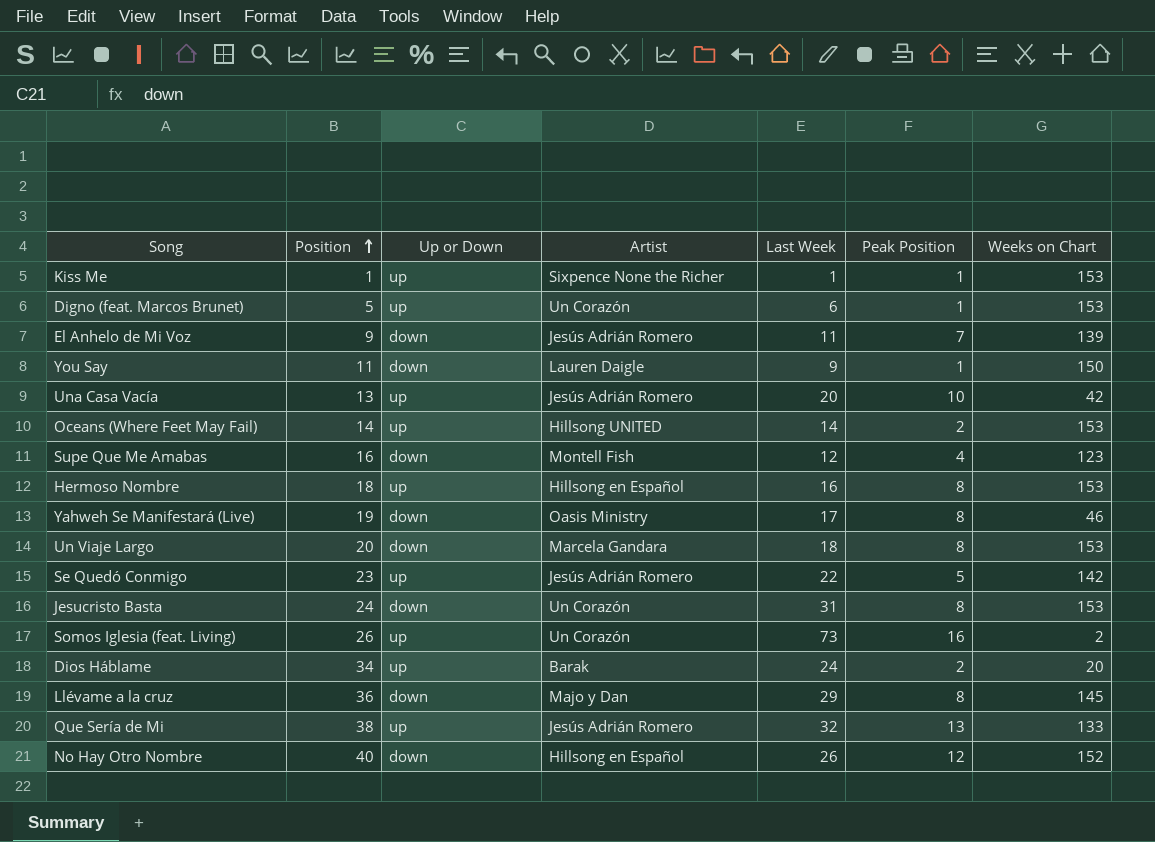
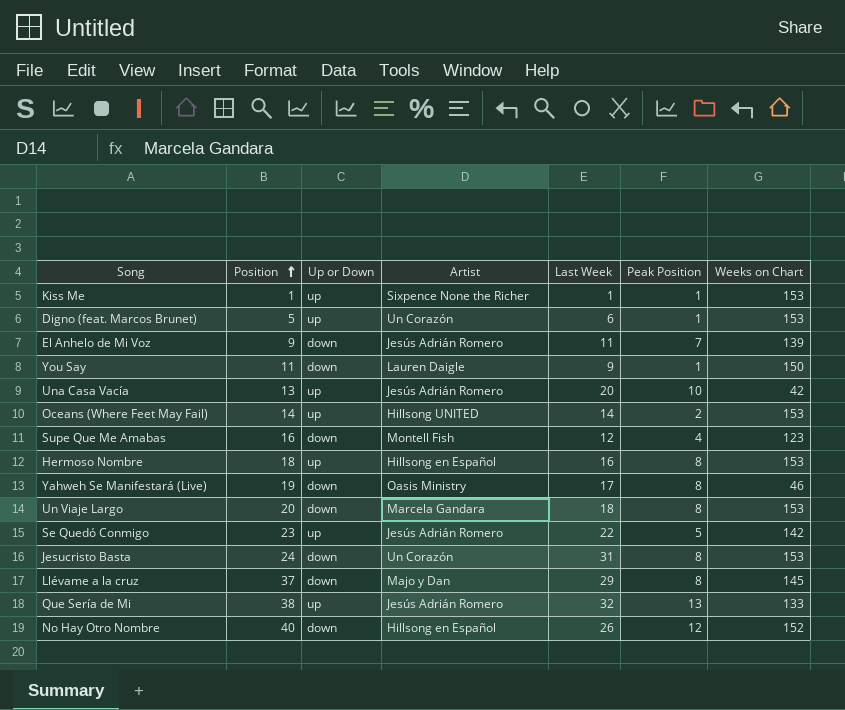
row Somos Iglesia (feat. Living): 26 | up | Un Corazón | 73 | 16 | 2 -> none
row Dios Háblame: 34 | up | Barak | 24 | 2 | 20 -> none
Llévame a la cruz | Position: 36 -> 37

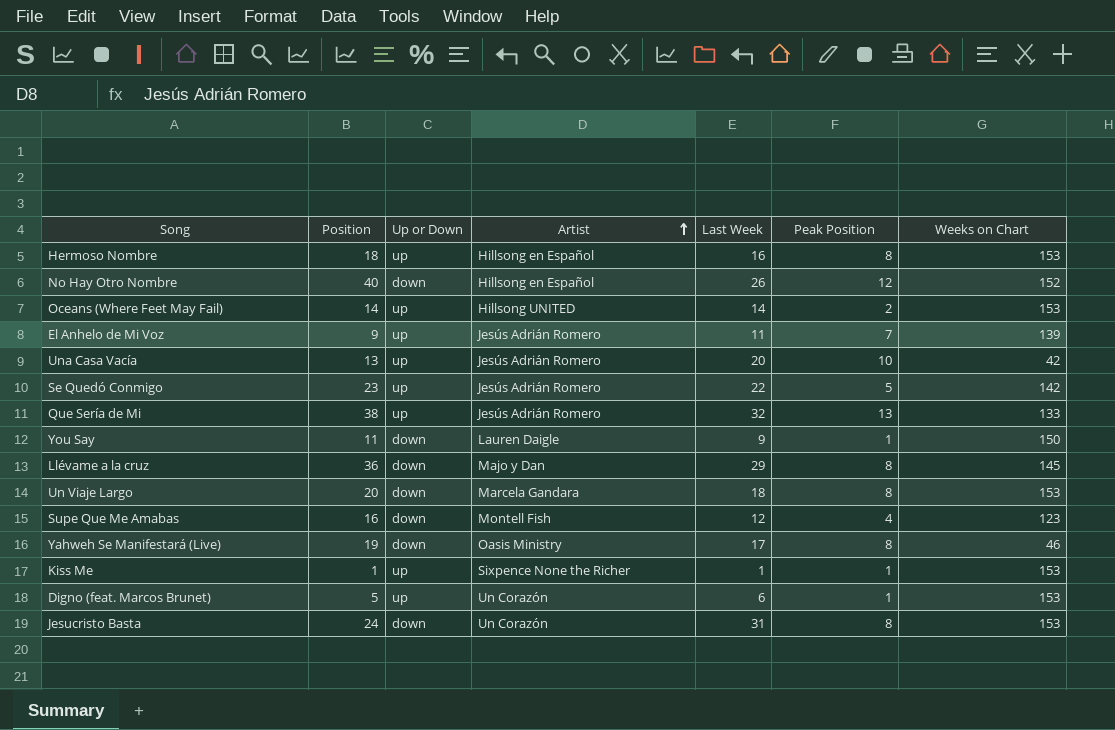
row order: Position ascending -> Artist ascending
El Anhelo de Mi Voz | Up or Down: down -> up
Llévame a la cruz | Position: 37 -> 36

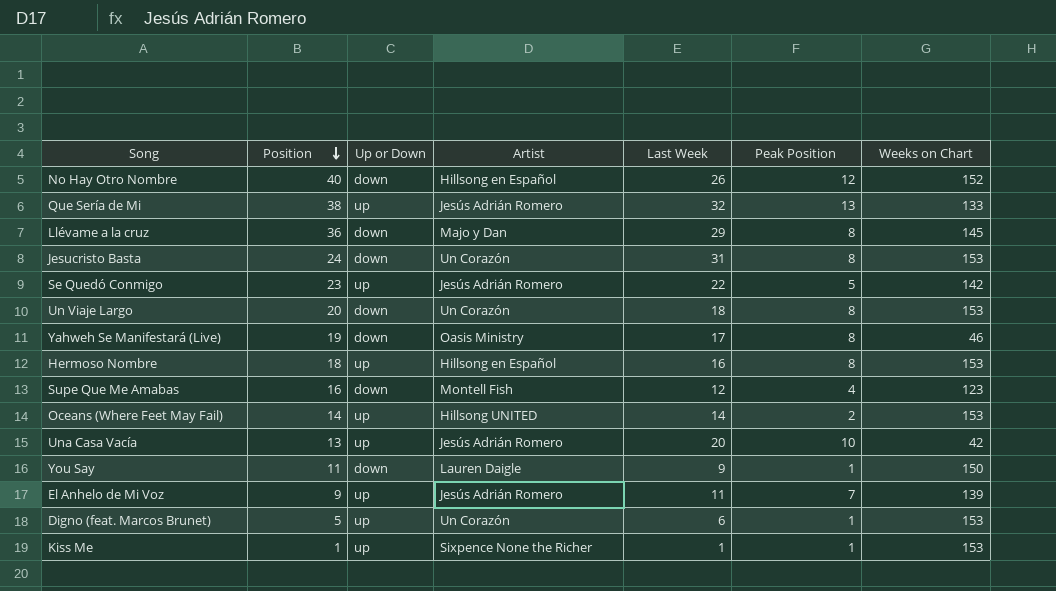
row order: Artist ascending -> Position descending
Un Viaje Largo | Artist: Marcela Gandara -> Un Corazón

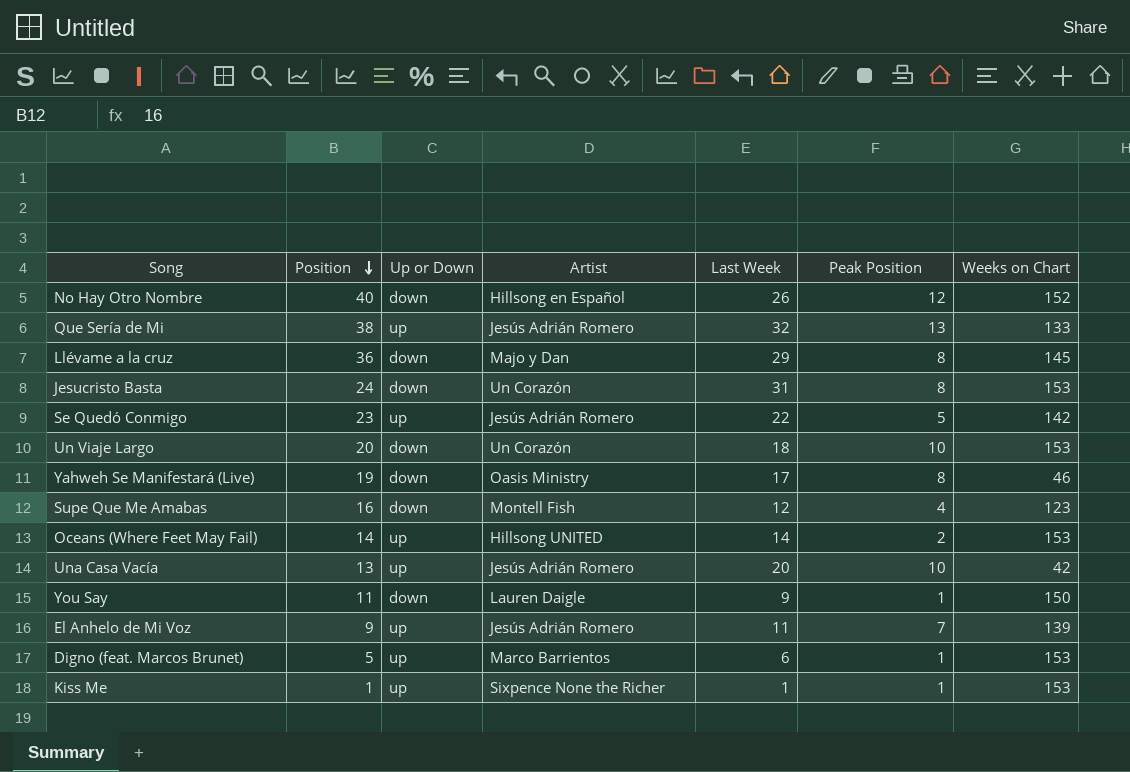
row Hermoso Nombre: 18 | up | Hillsong en Español | 16 | 8 | 153 -> none
Un Viaje Largo | Peak Position: 8 -> 10
Digno (feat. Marcos Brunet) | Artist: Un Corazón -> Marco Barrientos

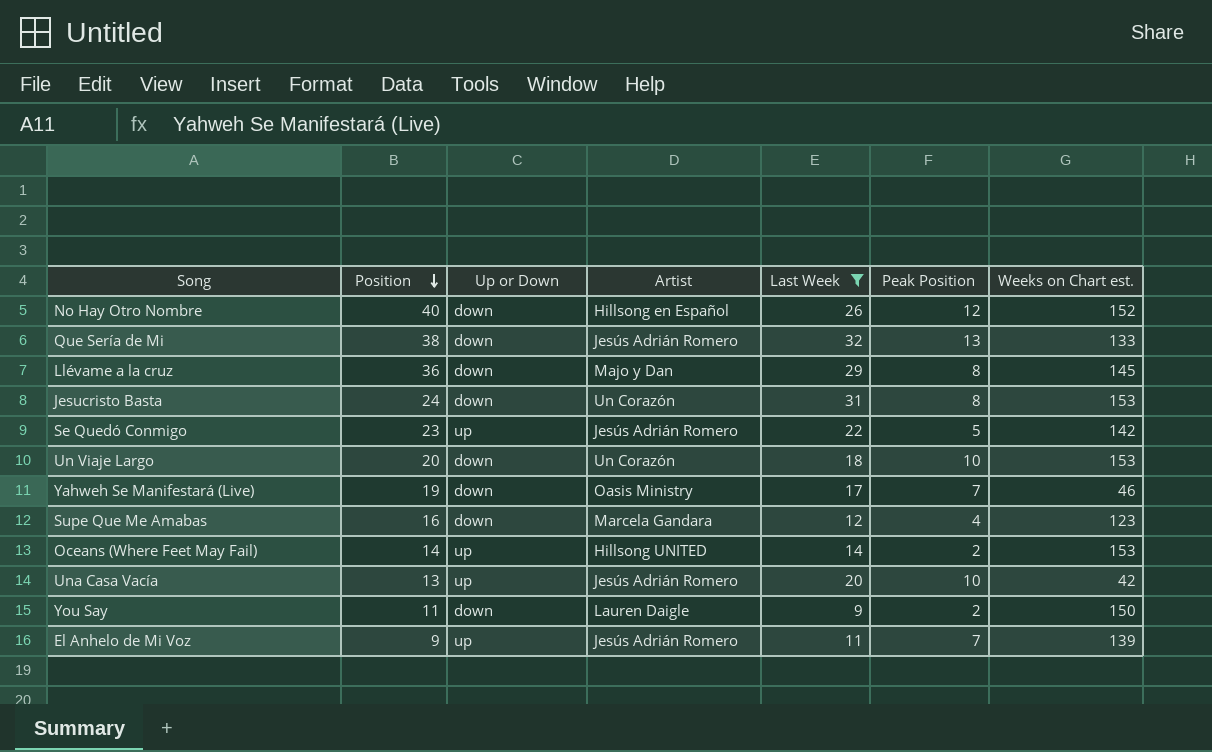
filter: none -> Last Week >= 9
column name: Weeks on Chart -> Weeks on Chart est.
Que Sería de Mi | Up or Down: up -> down
Yahweh Se Manifestará (Live) | Peak Position: 8 -> 7
Supe Que Me Amabas | Artist: Montell Fish -> Marcela Gandara
You Say | Peak Position: 1 -> 2

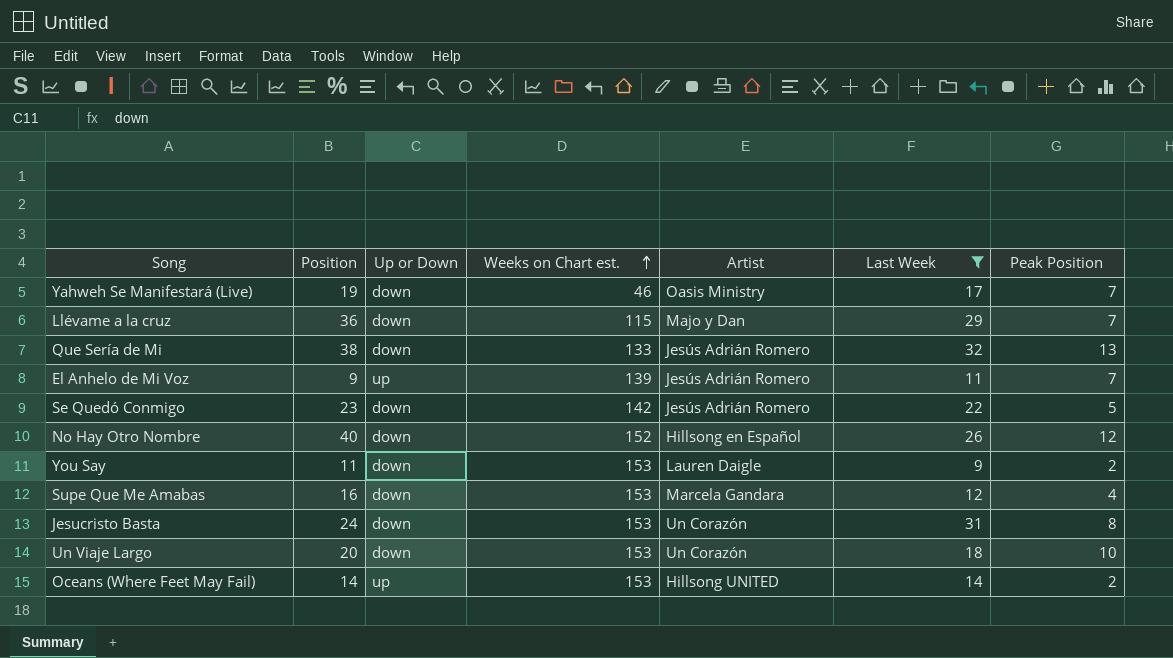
row order: Position descending -> Weeks on Chart est. ascending
column Weeks on Chart est. | position: 7 -> 4
row Una Casa Vacía: 13 | up | Jesús Adrián Romero | 20 | 10 | 42 -> none
Llévame a la cruz | Weeks on Chart est.: 145 -> 115
Llévame a la cruz | Peak Position: 8 -> 7
Se Quedó Conmigo | Up or Down: up -> down
You Say | Weeks on Chart est.: 150 -> 153
Supe Que Me Amabas | Weeks on Chart est.: 123 -> 153

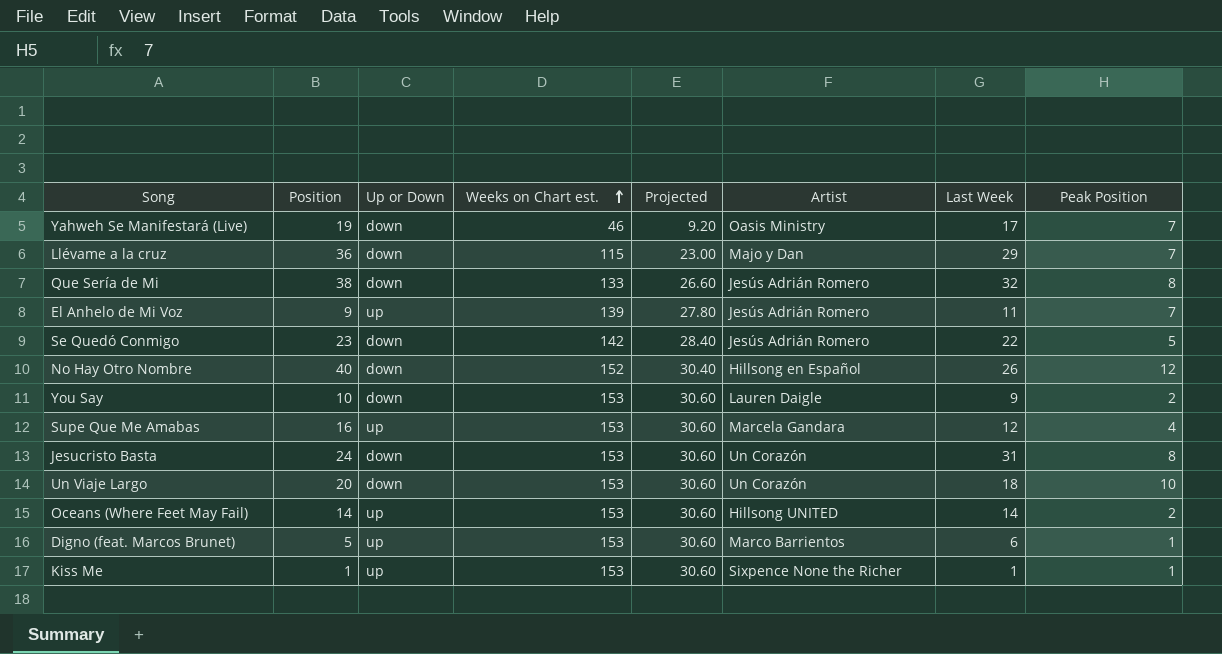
filter: Last Week >= 9 -> none
column Projected | formula: none -> [Weeks on Chart est.] * 0.2
Que Sería de Mi | Peak Position: 13 -> 8
You Say | Position: 11 -> 10
Supe Que Me Amabas | Up or Down: down -> up

